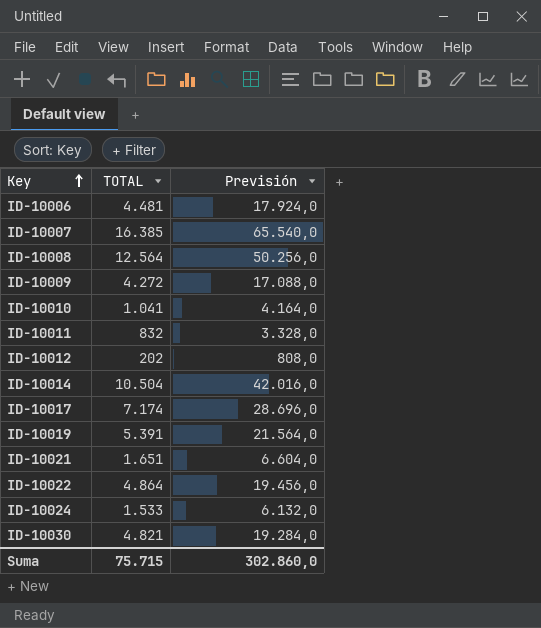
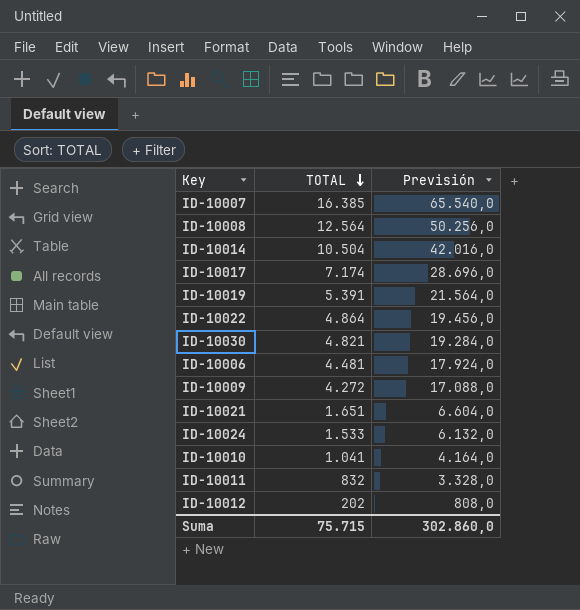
row order: Key ascending -> TOTAL descending

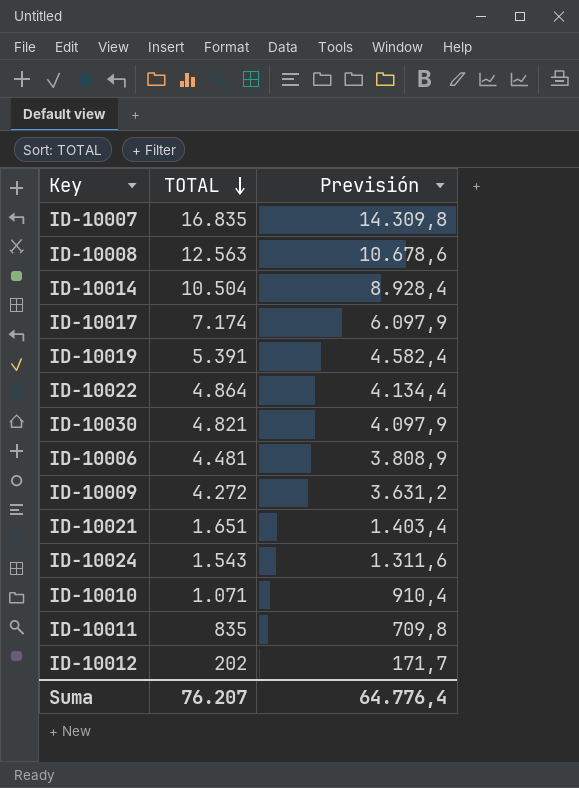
column Previsión | formula: [TOTAL] * 4 -> [TOTAL] * 0,85
ID-10007 | TOTAL: 16.385 -> 16.835
ID-10008 | TOTAL: 12.564 -> 12.563
ID-10024 | TOTAL: 1.533 -> 1.543
ID-10010 | TOTAL: 1.041 -> 1.071
ID-10011 | TOTAL: 832 -> 835
Suma | TOTAL: 75.715 -> 76.207
Suma | Previsión: 302.860,0 -> 64.776,4

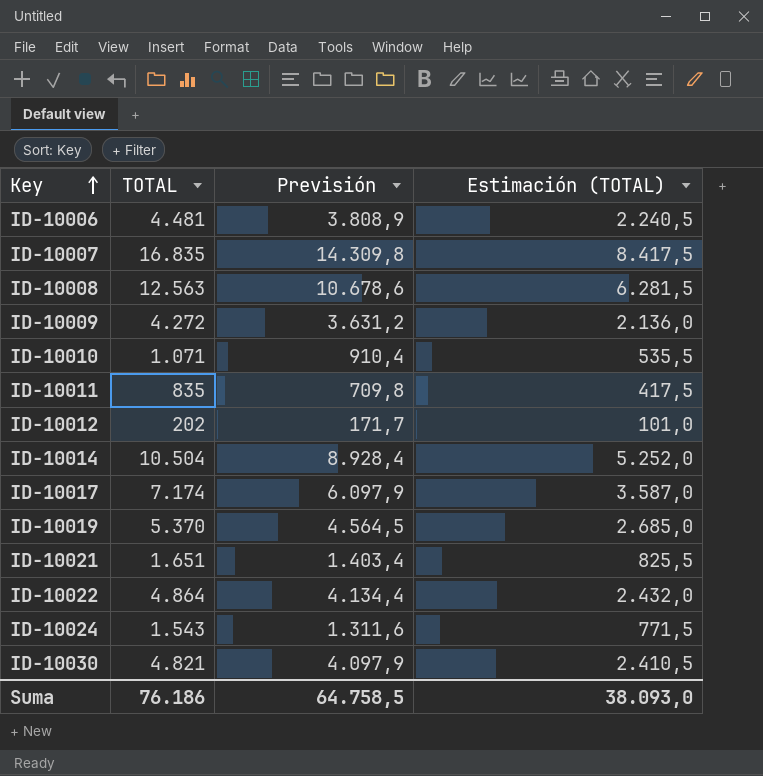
row order: TOTAL descending -> Key ascending
column Estimación (TOTAL) | formula: none -> [TOTAL] * 0,5
ID-10019 | TOTAL: 5.391 -> 5.370
ID-10019 | Previsión: 4.582,4 -> 4.564,5
Suma | TOTAL: 76.207 -> 76.186
Suma | Previsión: 64.776,4 -> 64.758,5

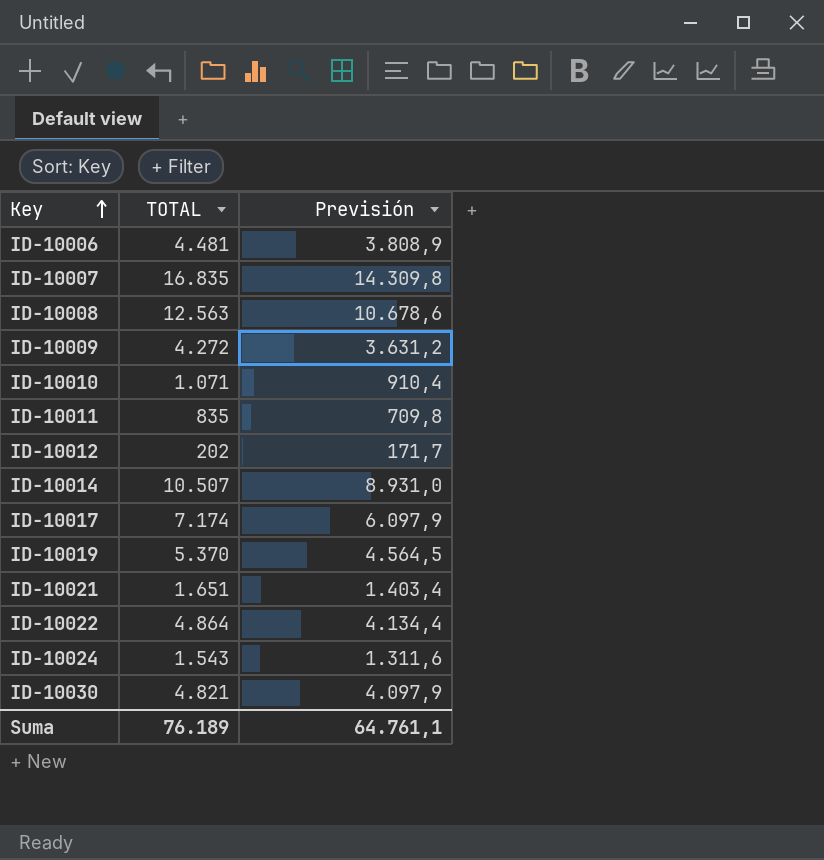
column Estimación (TOTAL) | formula: [TOTAL] * 0,5 -> none
ID-10014 | TOTAL: 10.504 -> 10.507
ID-10014 | Previsión: 8.928,4 -> 8.931,0
Suma | TOTAL: 76.186 -> 76.189
Suma | Previsión: 64.758,5 -> 64.761,1

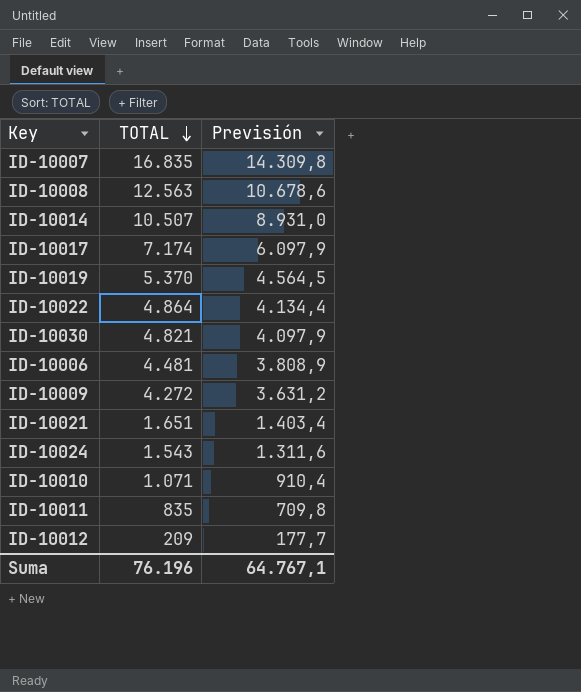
row order: Key ascending -> TOTAL descending
ID-10012 | TOTAL: 202 -> 209
ID-10012 | Previsión: 171,7 -> 177,7
Suma | TOTAL: 76.189 -> 76.196
Suma | Previsión: 64.761,1 -> 64.767,1

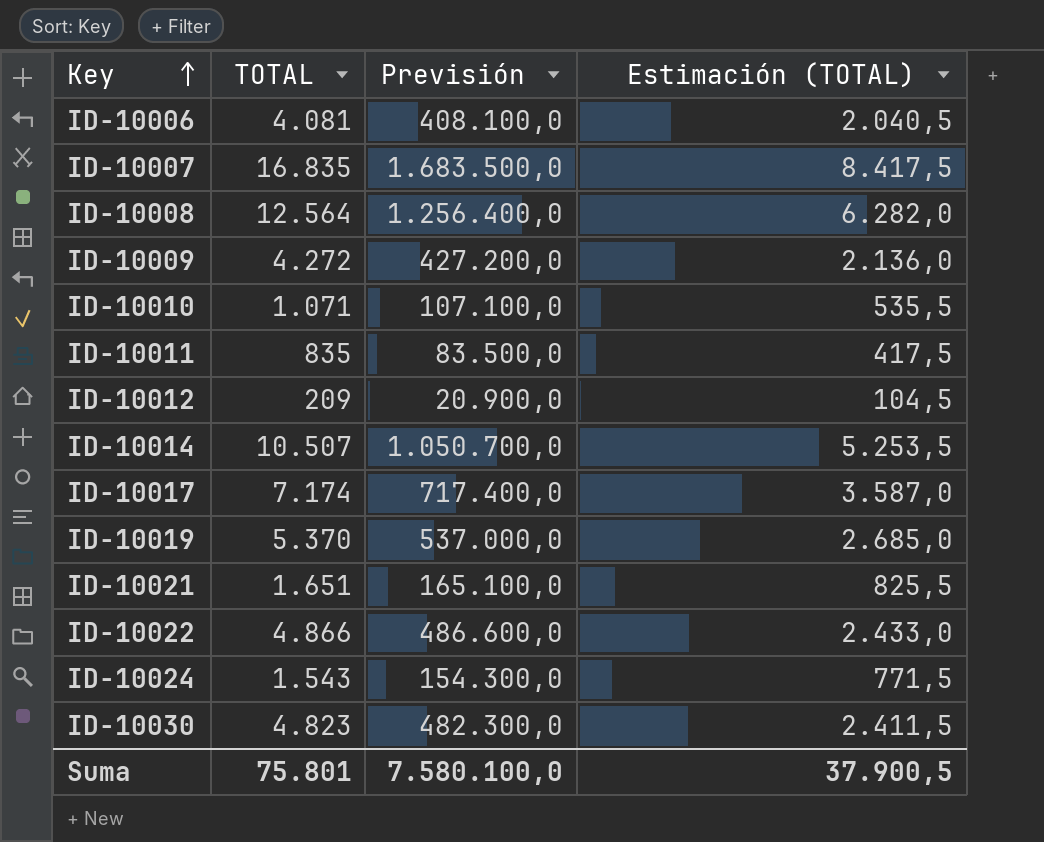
row order: TOTAL descending -> Key ascending
column Previsión | formula: [TOTAL] * 0,85 -> [TOTAL] * 100
column Estimación (TOTAL) | formula: none -> [TOTAL] * 0,5
ID-10006 | TOTAL: 4.481 -> 4.081
ID-10008 | TOTAL: 12.563 -> 12.564
ID-10022 | TOTAL: 4.864 -> 4.866
ID-10030 | TOTAL: 4.821 -> 4.823
Suma | TOTAL: 76.196 -> 75.801
Suma | Previsión: 64.767,1 -> 7.580.100,0

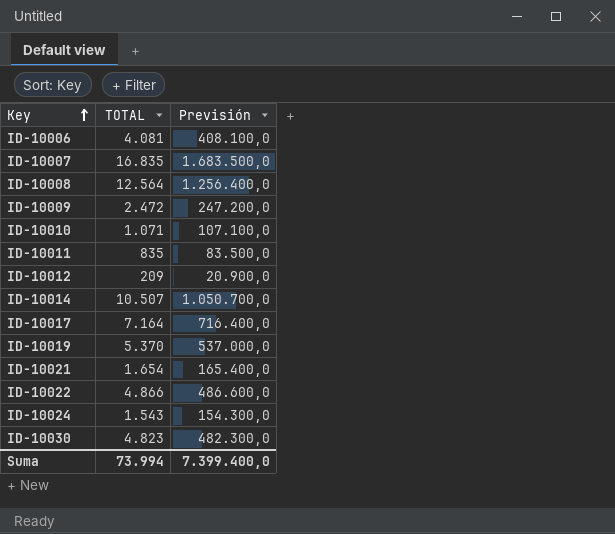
column Estimación (TOTAL) | formula: [TOTAL] * 0,5 -> none
ID-10009 | TOTAL: 4.272 -> 2.472
ID-10009 | Previsión: 427.200,0 -> 247.200,0
ID-10017 | TOTAL: 7.174 -> 7.164
ID-10017 | Previsión: 717.400,0 -> 716.400,0
ID-10021 | TOTAL: 1.651 -> 1.654
ID-10021 | Previsión: 165.100,0 -> 165.400,0
Suma | TOTAL: 75.801 -> 73.994
Suma | Previsión: 7.580.100,0 -> 7.399.400,0

